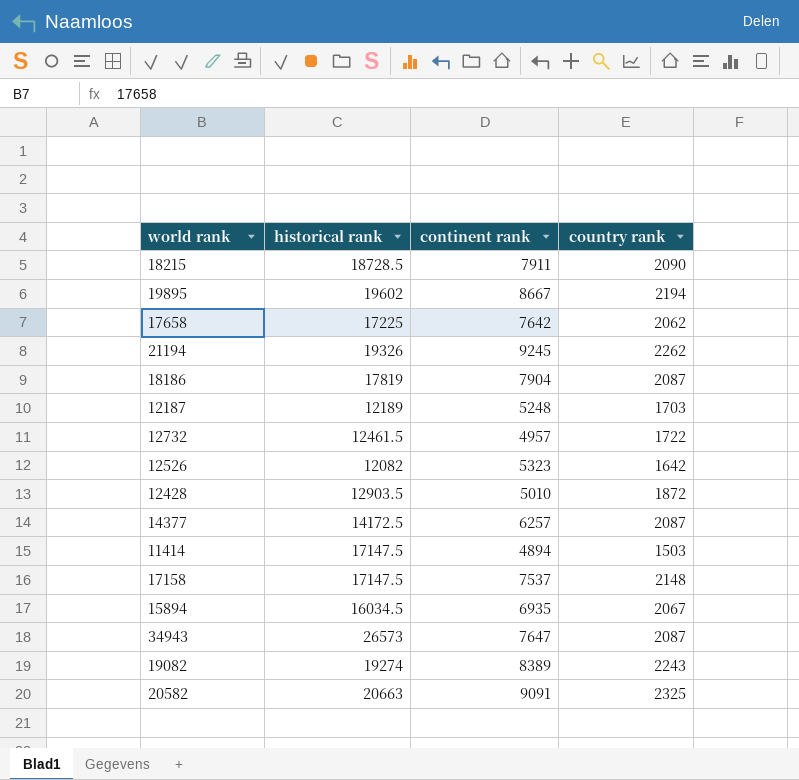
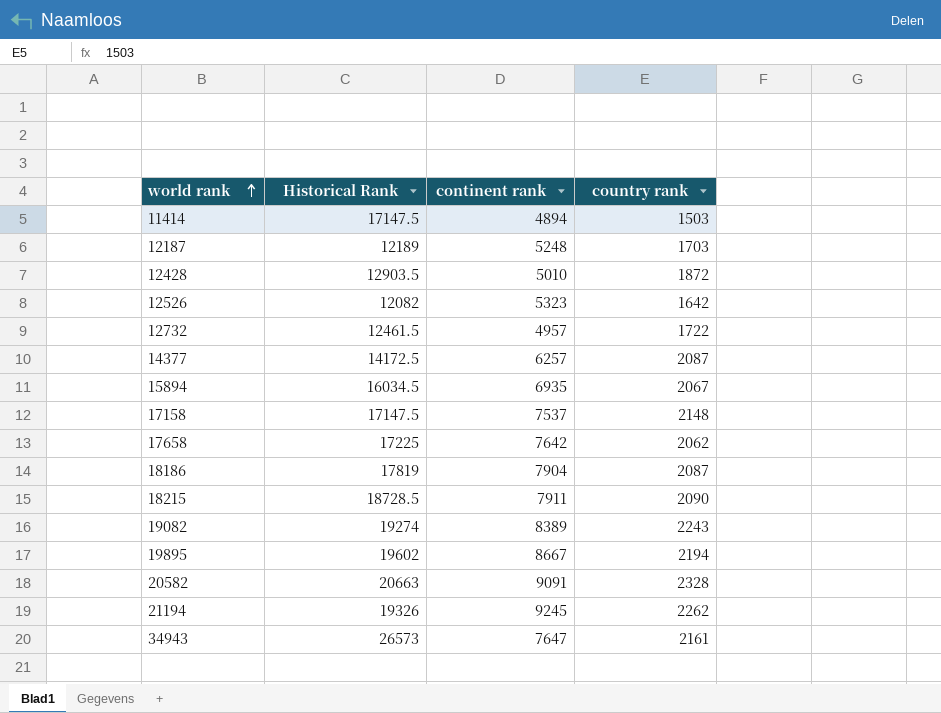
row order: none -> world rank ascending
column name: historical rank -> Historical Rank
20582 | country rank: 2325 -> 2328
34943 | country rank: 2087 -> 2161

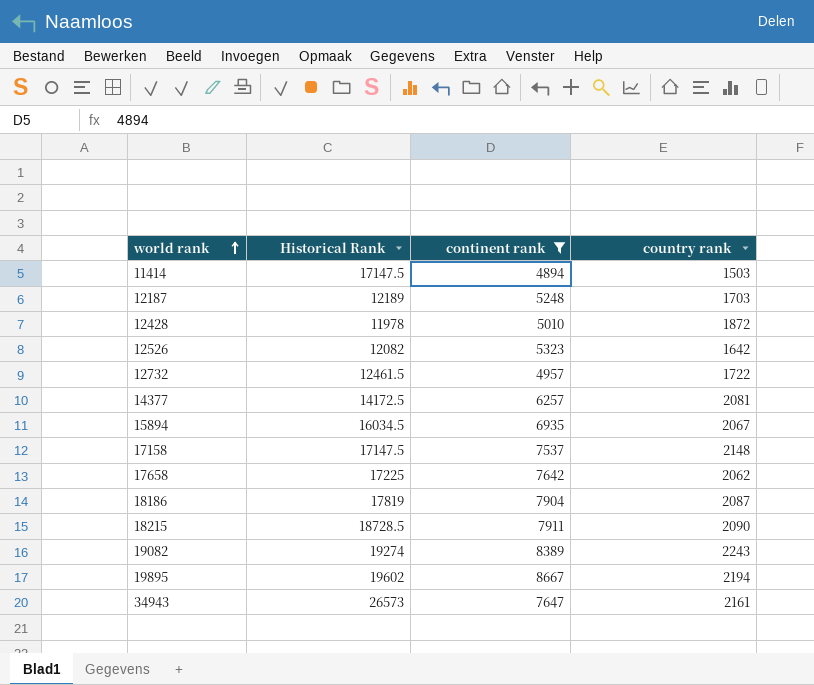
filter: none -> continent rank <= 8667
12428 | Historical Rank: 12903.5 -> 11978
14377 | country rank: 2087 -> 2081

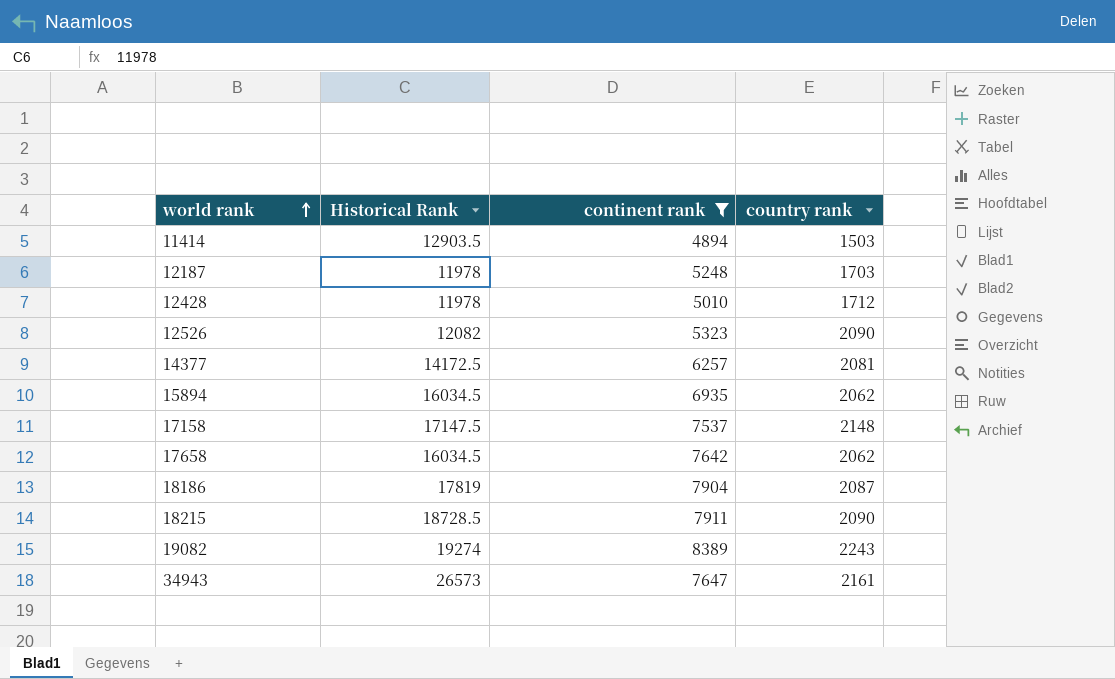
row 12732: 12461.5 | 4957 | 1722 -> none
row 19895: 19602 | 8667 | 2194 -> none
11414 | Historical Rank: 17147.5 -> 12903.5
12187 | Historical Rank: 12189 -> 11978
12428 | country rank: 1872 -> 1712
12526 | country rank: 1642 -> 2090
15894 | country rank: 2067 -> 2062
17658 | Historical Rank: 17225 -> 16034.5

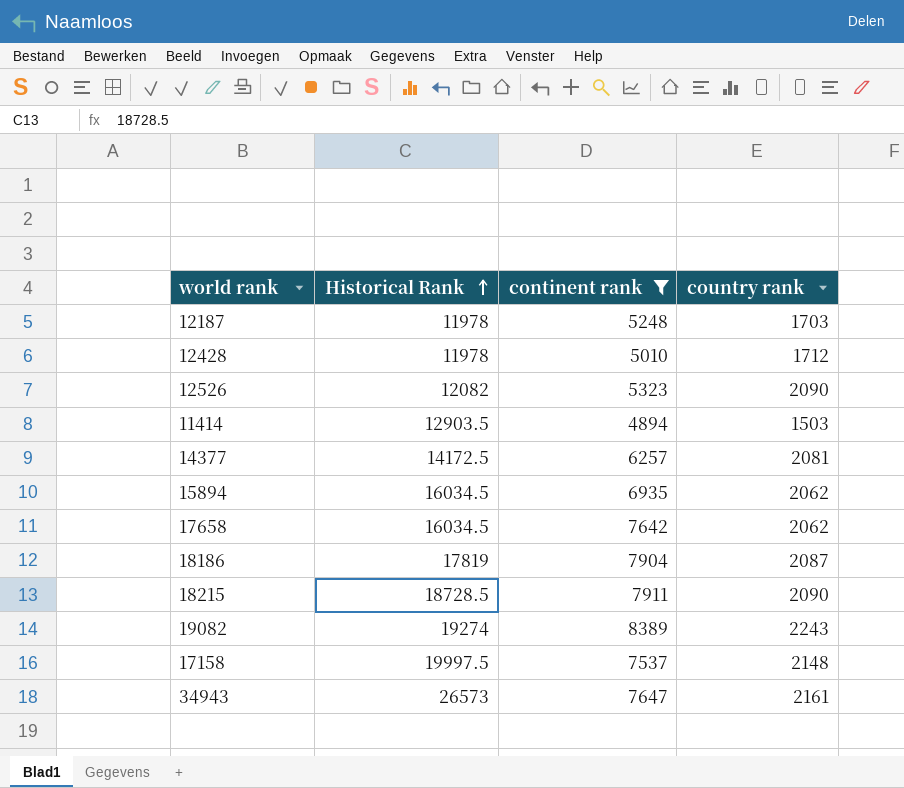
row order: world rank ascending -> Historical Rank ascending
17158 | Historical Rank: 17147.5 -> 19997.5

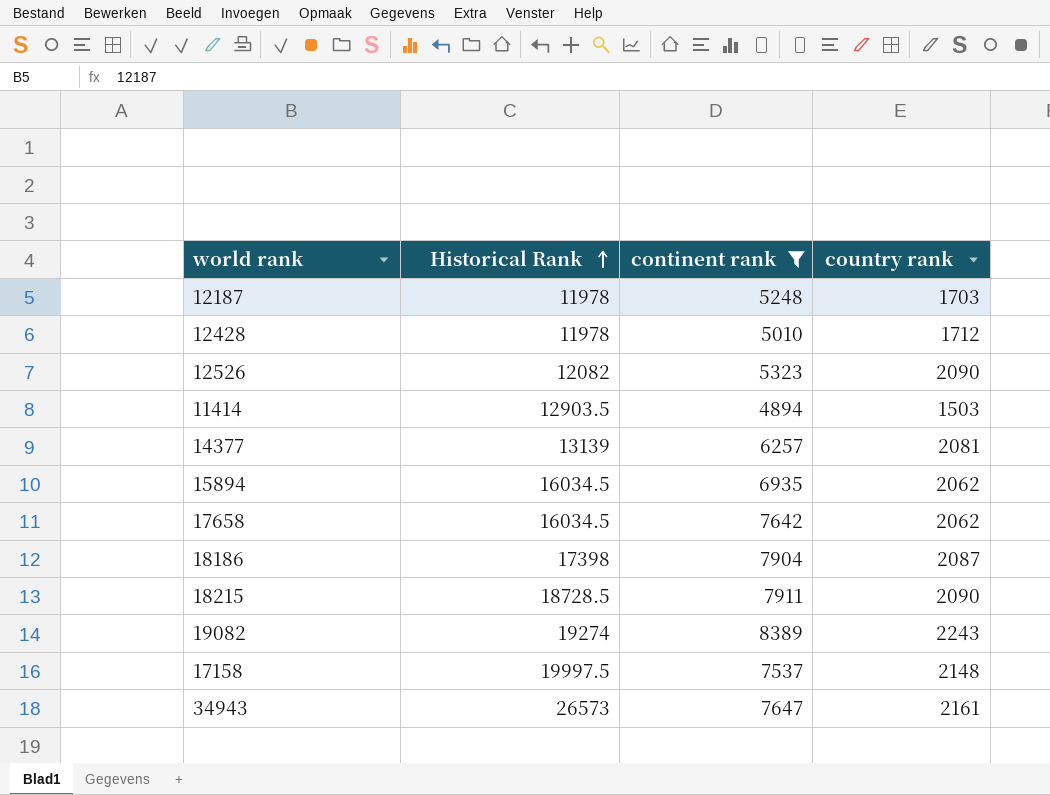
14377 | Historical Rank: 14172.5 -> 13139
18186 | Historical Rank: 17819 -> 17398

